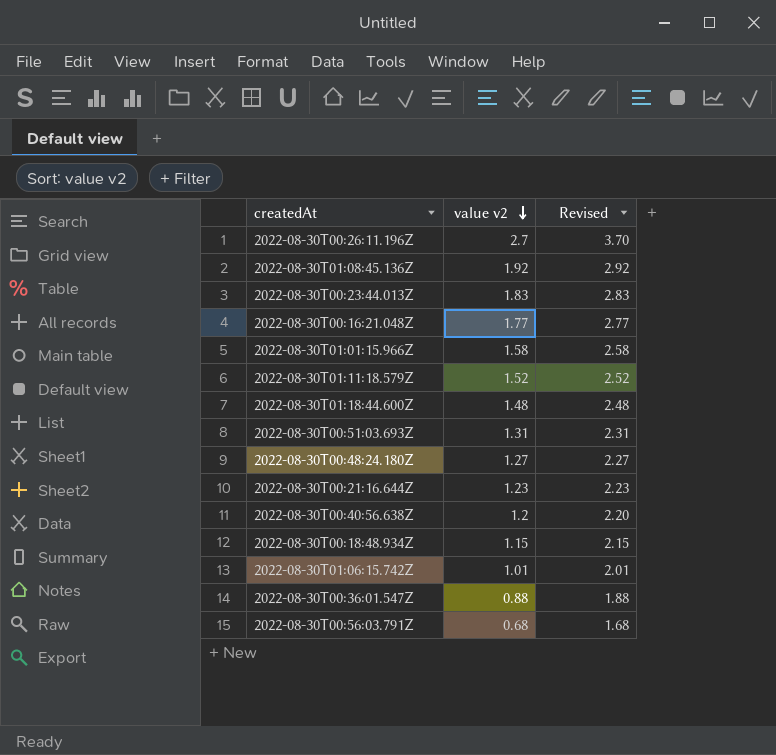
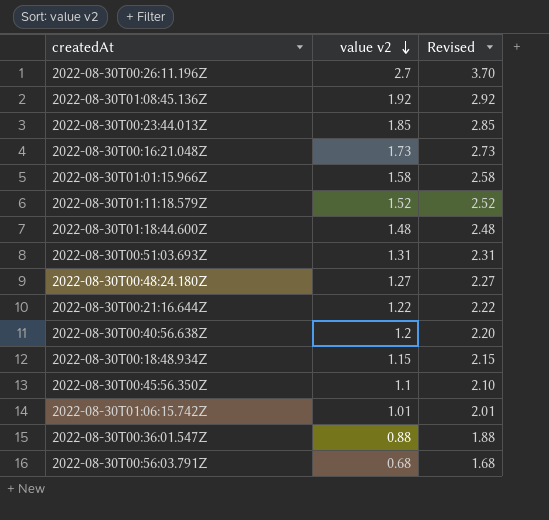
2022-08-30T00:23:44.013Z | value v2: 1.83 -> 1.85
2022-08-30T00:23:44.013Z | Revised: 2.83 -> 2.85
2022-08-30T00:16:21.048Z | value v2: 1.77 -> 1.73
2022-08-30T00:16:21.048Z | Revised: 2.77 -> 2.73
2022-08-30T00:21:16.644Z | value v2: 1.23 -> 1.22
2022-08-30T00:21:16.644Z | Revised: 2.23 -> 2.22
row 2022-08-30T00:45:56.350Z: none -> 1.1 | 2.10

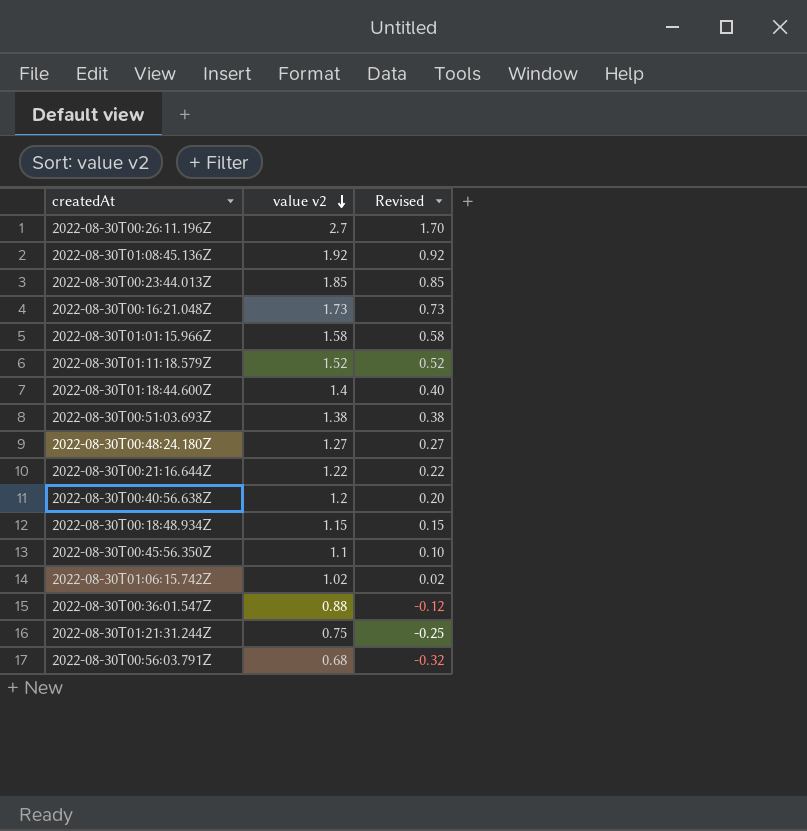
column Revised | formula: [value v2] + 1 -> [value v2] - 1
2022-08-30T01:18:44.600Z | value v2: 1.48 -> 1.4
2022-08-30T00:51:03.693Z | value v2: 1.31 -> 1.38
2022-08-30T01:06:15.742Z | value v2: 1.01 -> 1.02
row 2022-08-30T01:21:31.244Z: none -> 0.75 | -0.25

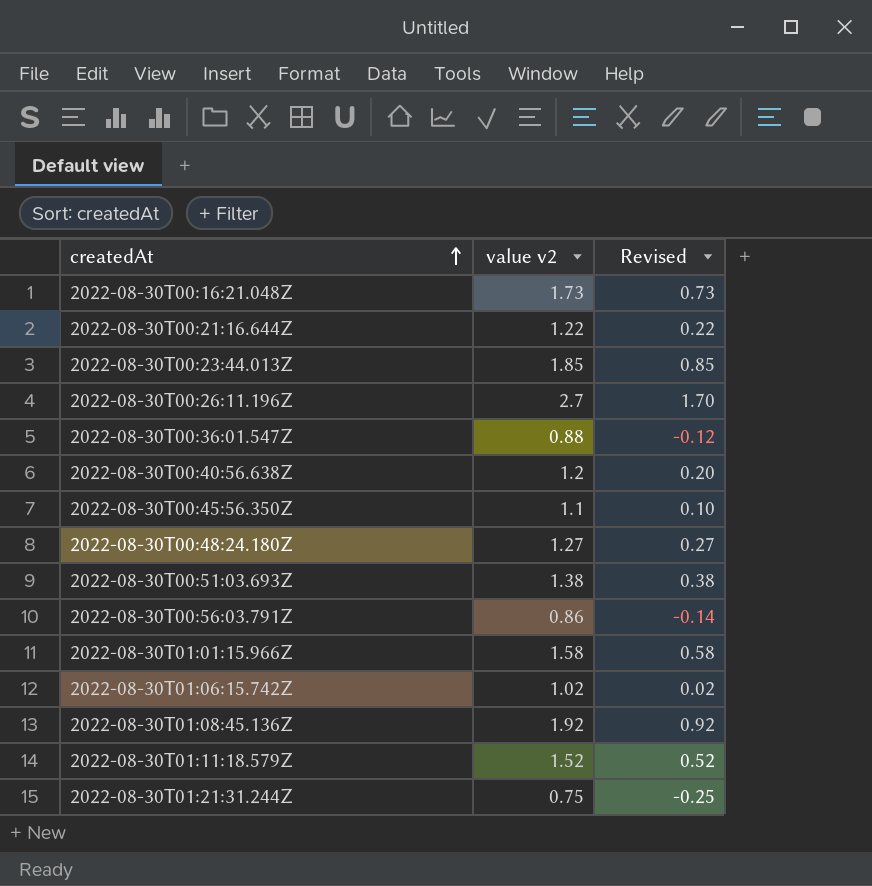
row order: value v2 descending -> createdAt ascending
row 2022-08-30T01:18:44.600Z: 1.4 | 0.40 -> none
row 2022-08-30T00:18:48.934Z: 1.15 | 0.15 -> none
2022-08-30T00:56:03.791Z | value v2: 0.68 -> 0.86
2022-08-30T00:56:03.791Z | Revised: -0.32 -> -0.14

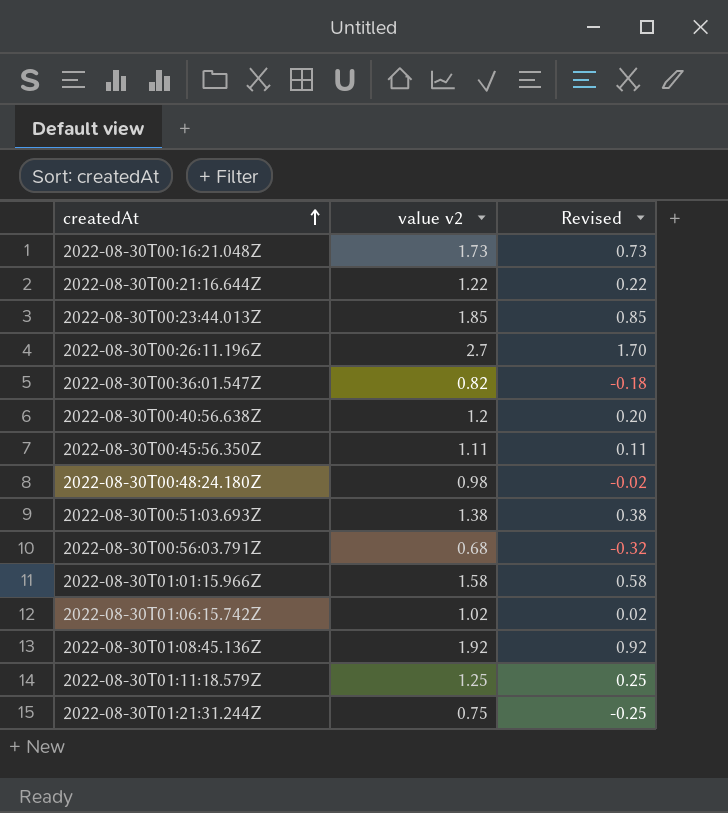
2022-08-30T00:36:01.547Z | value v2: 0.88 -> 0.82
2022-08-30T00:36:01.547Z | Revised: -0.12 -> -0.18
2022-08-30T00:45:56.350Z | value v2: 1.1 -> 1.11
2022-08-30T00:45:56.350Z | Revised: 0.10 -> 0.11
2022-08-30T00:48:24.180Z | value v2: 1.27 -> 0.98
2022-08-30T00:48:24.180Z | Revised: 0.27 -> -0.02
2022-08-30T00:56:03.791Z | value v2: 0.86 -> 0.68
2022-08-30T00:56:03.791Z | Revised: -0.14 -> -0.32
2022-08-30T01:11:18.579Z | value v2: 1.52 -> 1.25
2022-08-30T01:11:18.579Z | Revised: 0.52 -> 0.25

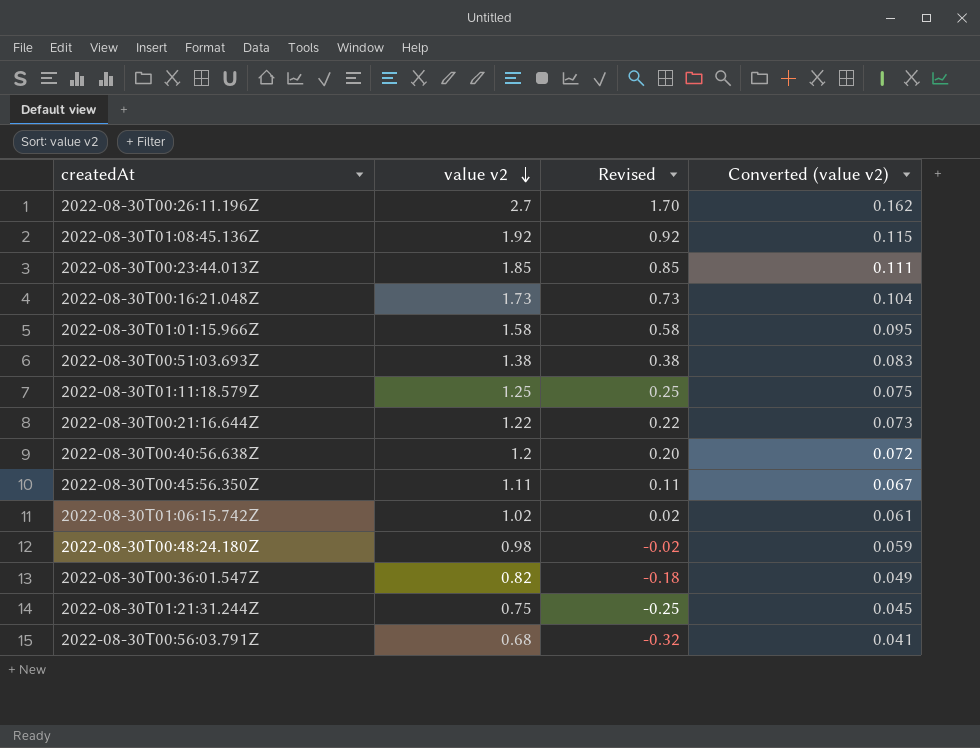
row order: createdAt ascending -> value v2 descending
column Converted (value v2) | formula: none -> [value v2] * 0.06

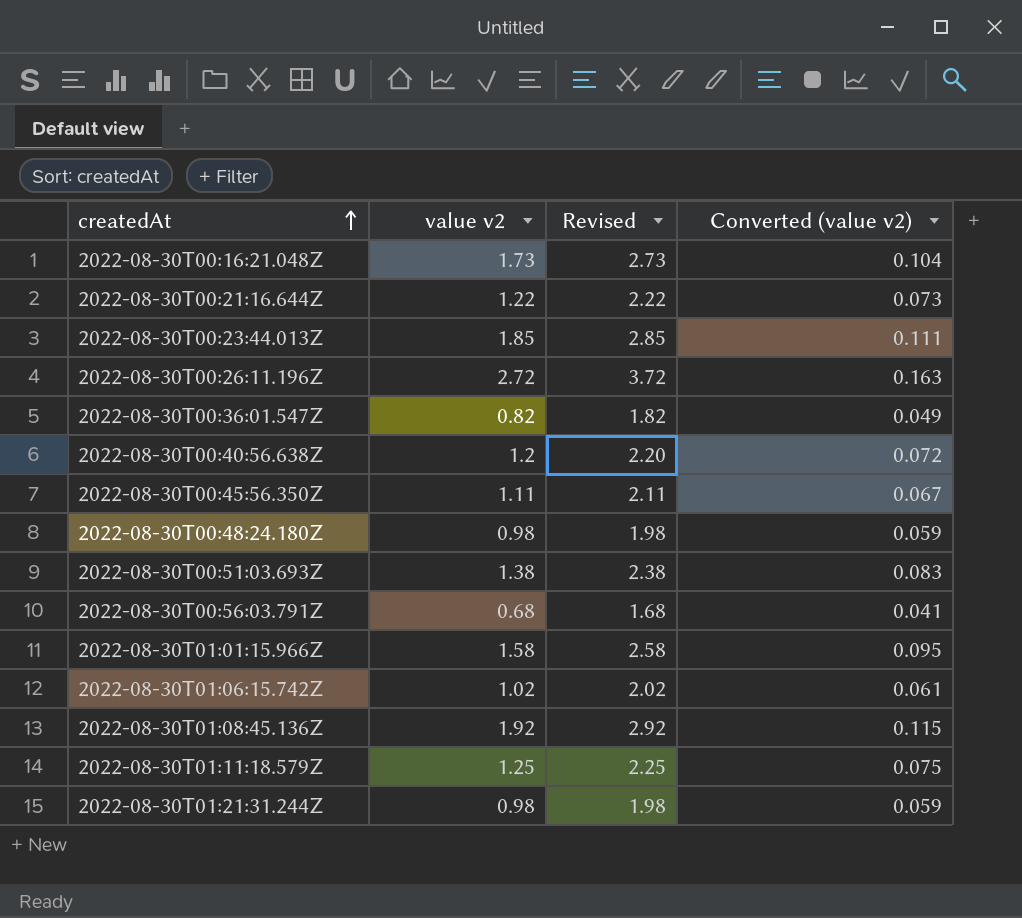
row order: value v2 descending -> createdAt ascending
column Revised | formula: [value v2] - 1 -> [value v2] + 1
2022-08-30T00:26:11.196Z | value v2: 2.7 -> 2.72
2022-08-30T00:26:11.196Z | Converted (value v2): 0.162 -> 0.163
2022-08-30T01:21:31.244Z | value v2: 0.75 -> 0.98
2022-08-30T01:21:31.244Z | Converted (value v2): 0.045 -> 0.059

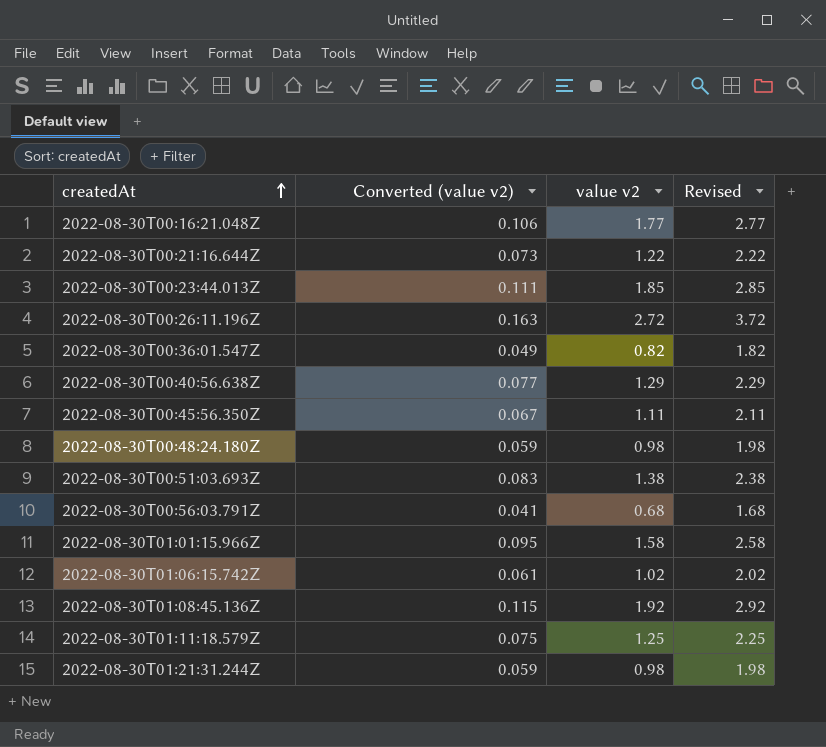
column Converted (value v2) | position: 4 -> 2
2022-08-30T00:16:21.048Z | Converted (value v2): 0.104 -> 0.106
2022-08-30T00:16:21.048Z | value v2: 1.73 -> 1.77
2022-08-30T00:16:21.048Z | Revised: 2.73 -> 2.77
2022-08-30T00:40:56.638Z | Converted (value v2): 0.072 -> 0.077
2022-08-30T00:40:56.638Z | value v2: 1.2 -> 1.29
2022-08-30T00:40:56.638Z | Revised: 2.20 -> 2.29

